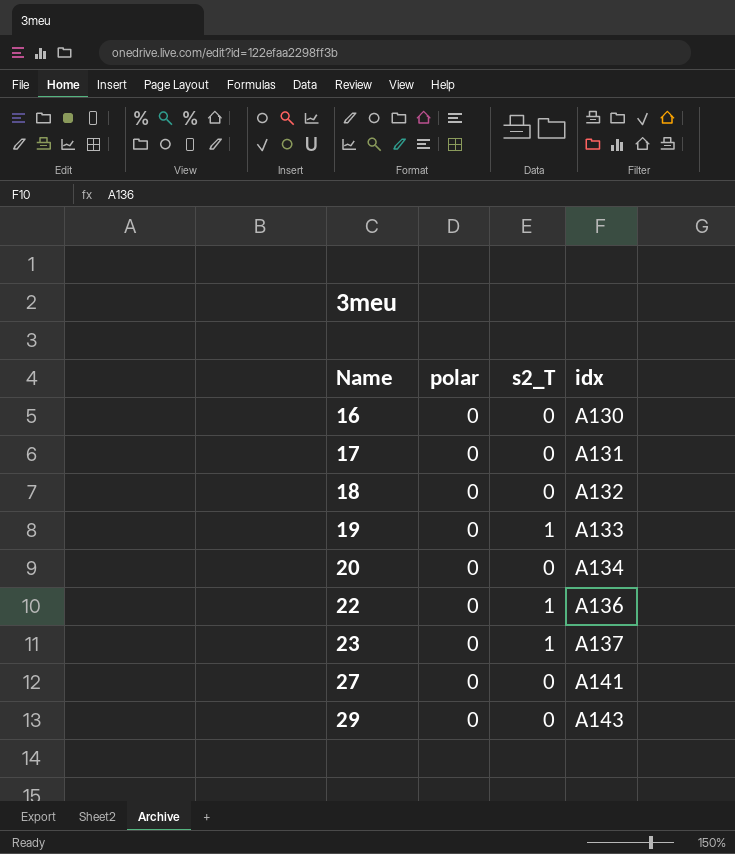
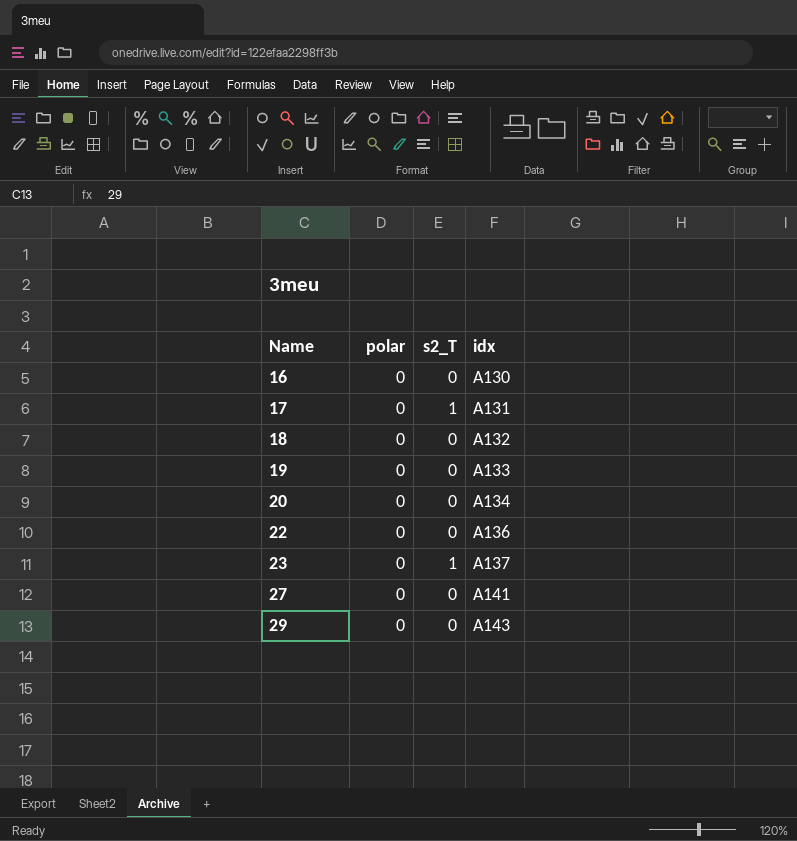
17 | s2_T: 0 -> 1
19 | s2_T: 1 -> 0
22 | s2_T: 1 -> 0

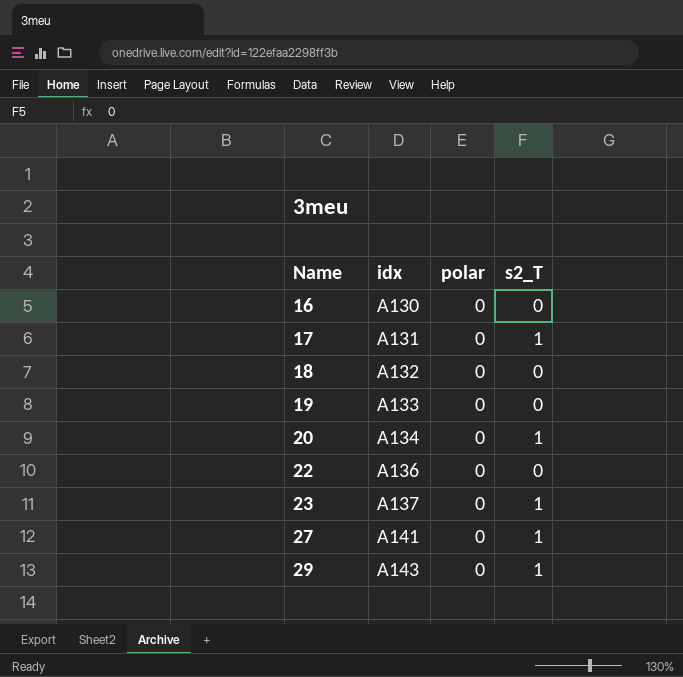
column idx | position: 4 -> 2
20 | s2_T: 0 -> 1
27 | s2_T: 0 -> 1
29 | s2_T: 0 -> 1

